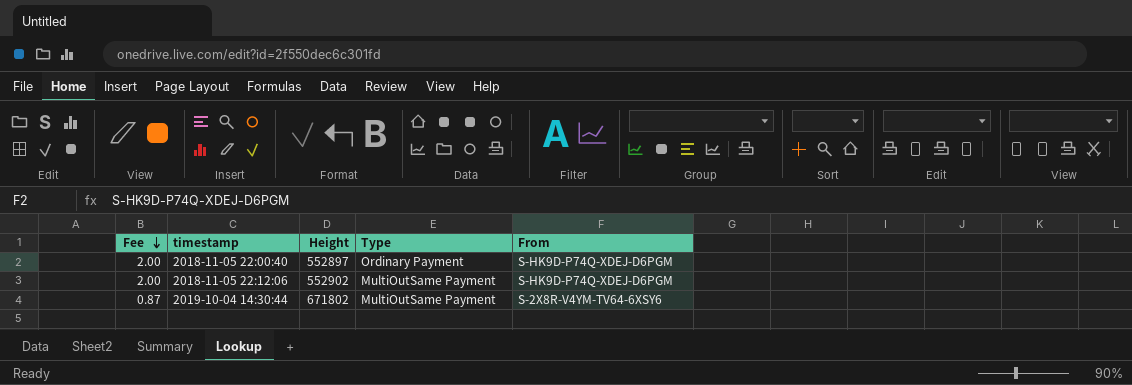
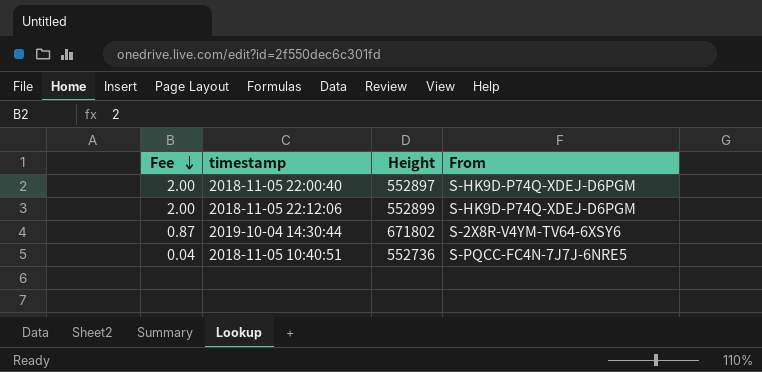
column Type | position: 4 -> none
2018-11-05 22:12:06 | Height: 552902 -> 552899
row 2018-11-05 10:40:51: none -> 0.04 | 552736 | S-PQCC-FC4N-7J7J-6NRE5

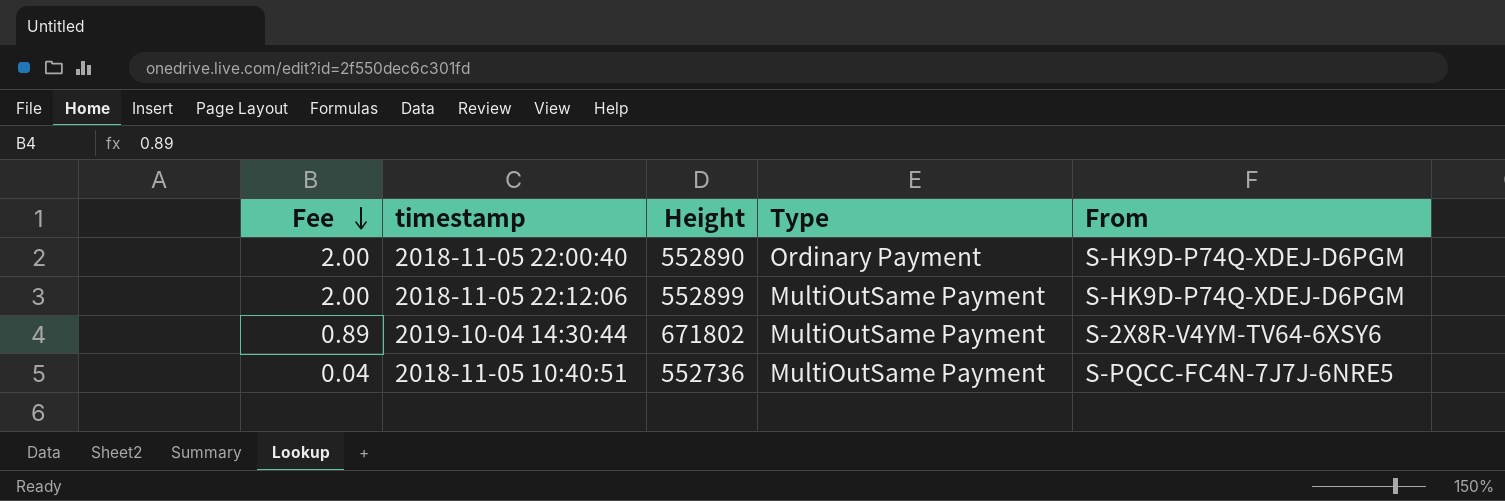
column Type | position: none -> 4
2018-11-05 22:00:40 | Height: 552897 -> 552890
2019-10-04 14:30:44 | Fee: 0.87 -> 0.89

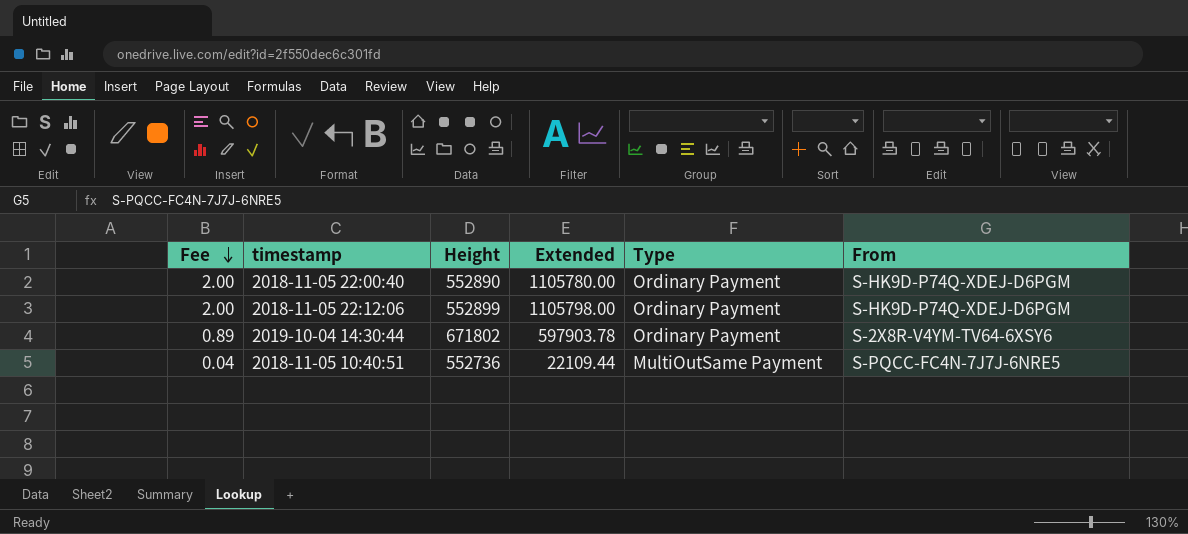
column Extended | formula: none -> [Fee] * [Height]
2018-11-05 22:12:06 | Type: MultiOutSame Payment -> Ordinary Payment
2019-10-04 14:30:44 | Type: MultiOutSame Payment -> Ordinary Payment

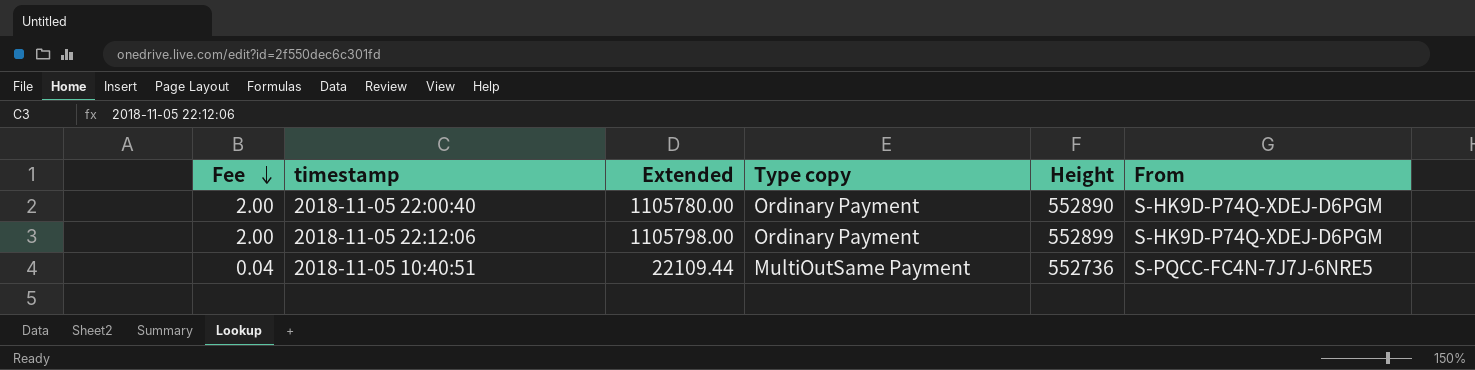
column name: Type -> Type copy
column Height | position: 3 -> 5
row 2019-10-04 14:30:44: 0.89 | 671802 | 597903.78 | Ordinary Payment | S-2X8R-V4YM-TV64-6XSY6 -> none

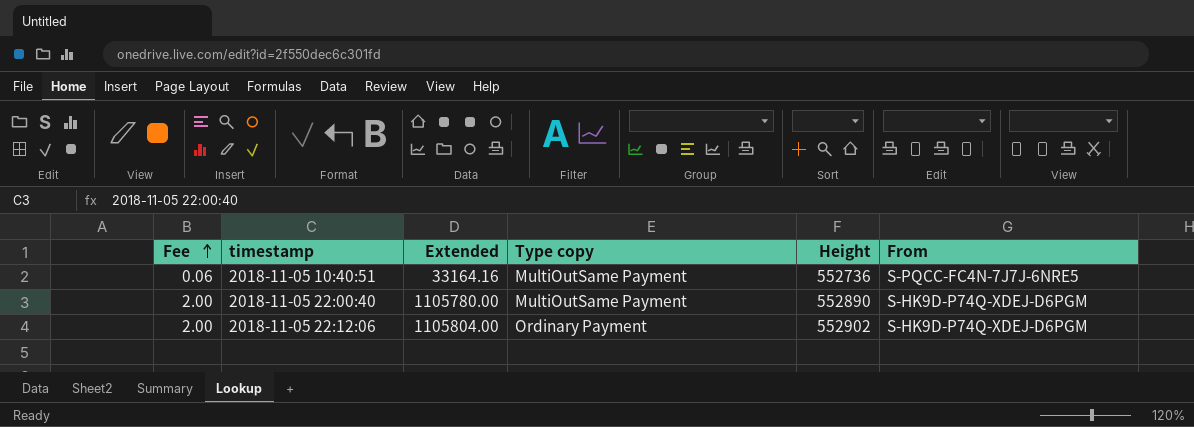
row order: Fee descending -> Fee ascending
2018-11-05 10:40:51 | Fee: 0.04 -> 0.06
2018-11-05 10:40:51 | Extended: 22109.44 -> 33164.16
2018-11-05 22:00:40 | Type copy: Ordinary Payment -> MultiOutSame Payment
2018-11-05 22:12:06 | Extended: 1105798.00 -> 1105804.00
2018-11-05 22:12:06 | Height: 552899 -> 552902

